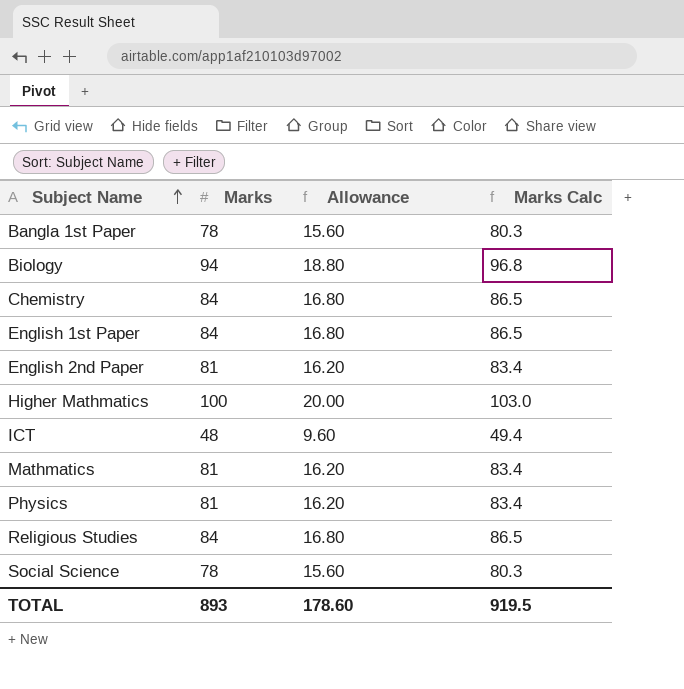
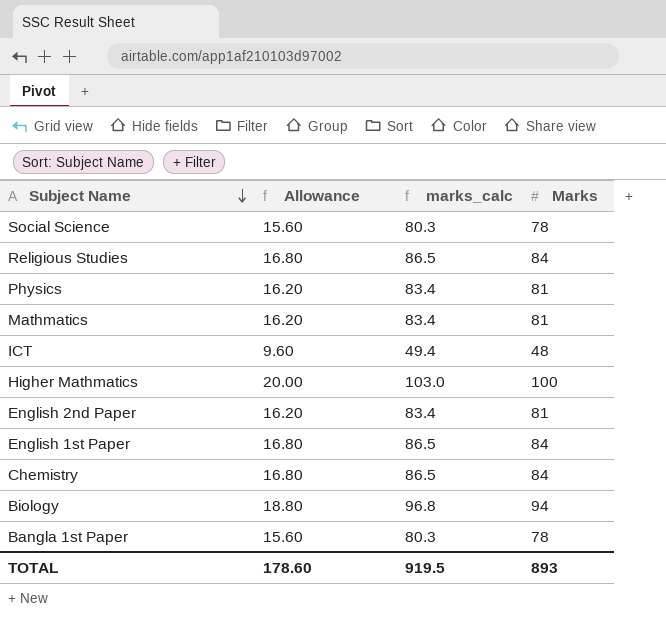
row order: Subject Name ascending -> Subject Name descending
column name: Marks Calc -> marks_calc
column Marks | position: 2 -> 4

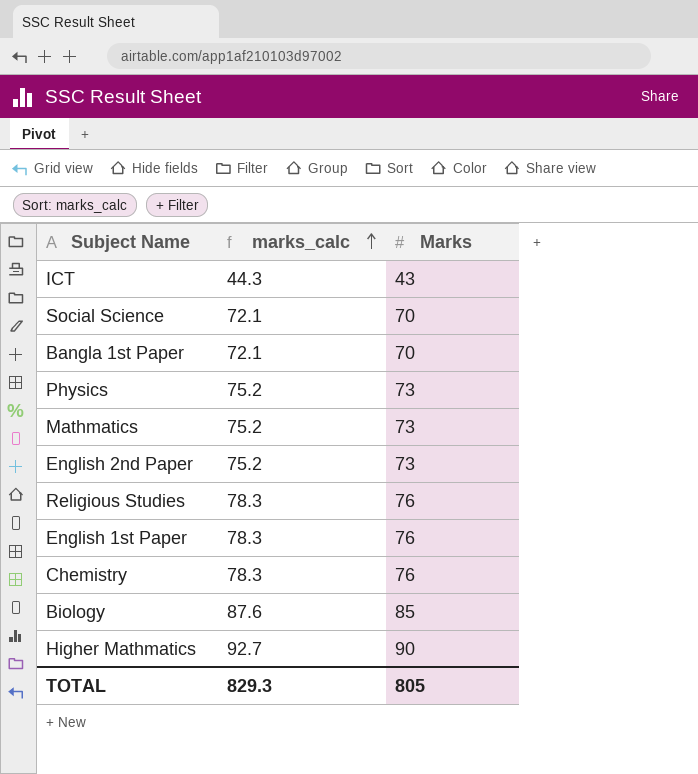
row order: Subject Name descending -> marks_calc ascending
column Allowance | formula: [Marks] * 0.2 -> none
ICT | marks_calc: 49.4 -> 44.3
ICT | Marks: 48 -> 43
Social Science | marks_calc: 80.3 -> 72.1
Social Science | Marks: 78 -> 70
Bangla 1st Paper | marks_calc: 80.3 -> 72.1
Bangla 1st Paper | Marks: 78 -> 70
Physics | marks_calc: 83.4 -> 75.2
Physics | Marks: 81 -> 73
Mathmatics | marks_calc: 83.4 -> 75.2
Mathmatics | Marks: 81 -> 73
English 2nd Paper | marks_calc: 83.4 -> 75.2
English 2nd Paper | Marks: 81 -> 73
Religious Studies | marks_calc: 86.5 -> 78.3
Religious Studies | Marks: 84 -> 76
English 1st Paper | marks_calc: 86.5 -> 78.3
English 1st Paper | Marks: 84 -> 76
Chemistry | marks_calc: 86.5 -> 78.3
Chemistry | Marks: 84 -> 76
Biology | marks_calc: 96.8 -> 87.6
Biology | Marks: 94 -> 85
Higher Mathmatics | marks_calc: 103.0 -> 92.7
Higher Mathmatics | Marks: 100 -> 90
TOTAL | marks_calc: 919.5 -> 829.3
TOTAL | Marks: 893 -> 805

